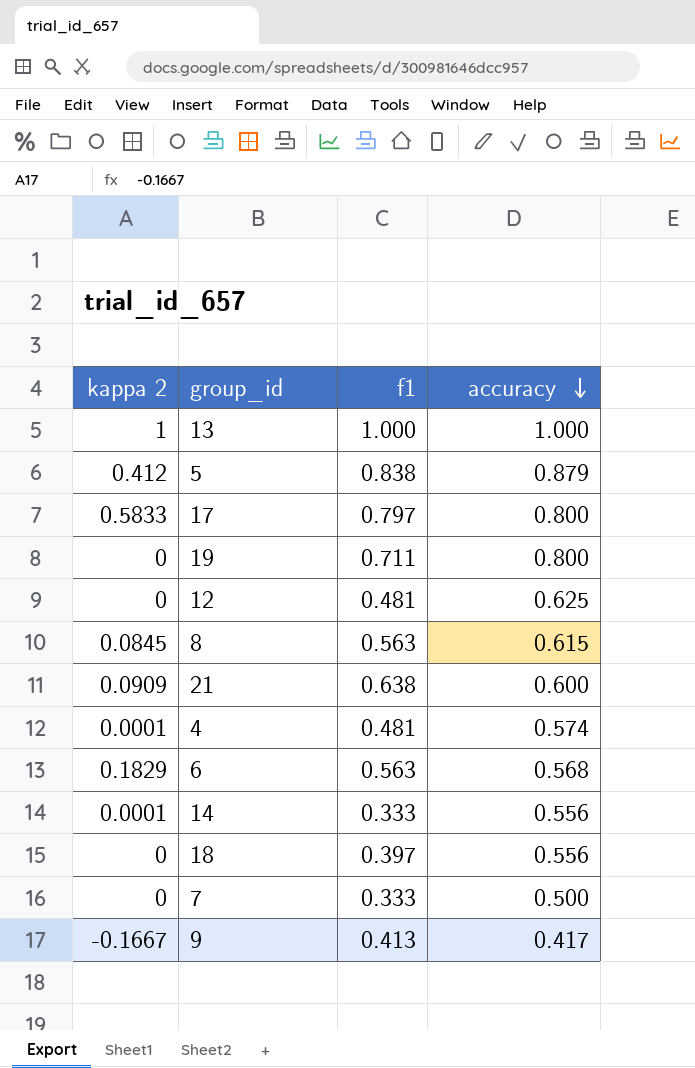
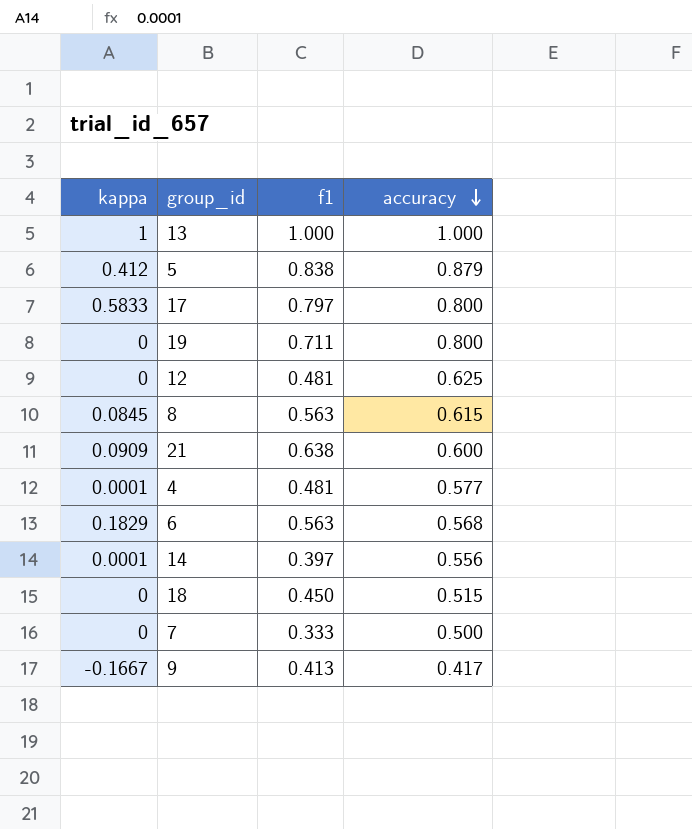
column name: kappa 2 -> kappa
4 | accuracy: 0.574 -> 0.577
14 | f1: 0.333 -> 0.397
18 | f1: 0.397 -> 0.450
18 | accuracy: 0.556 -> 0.515

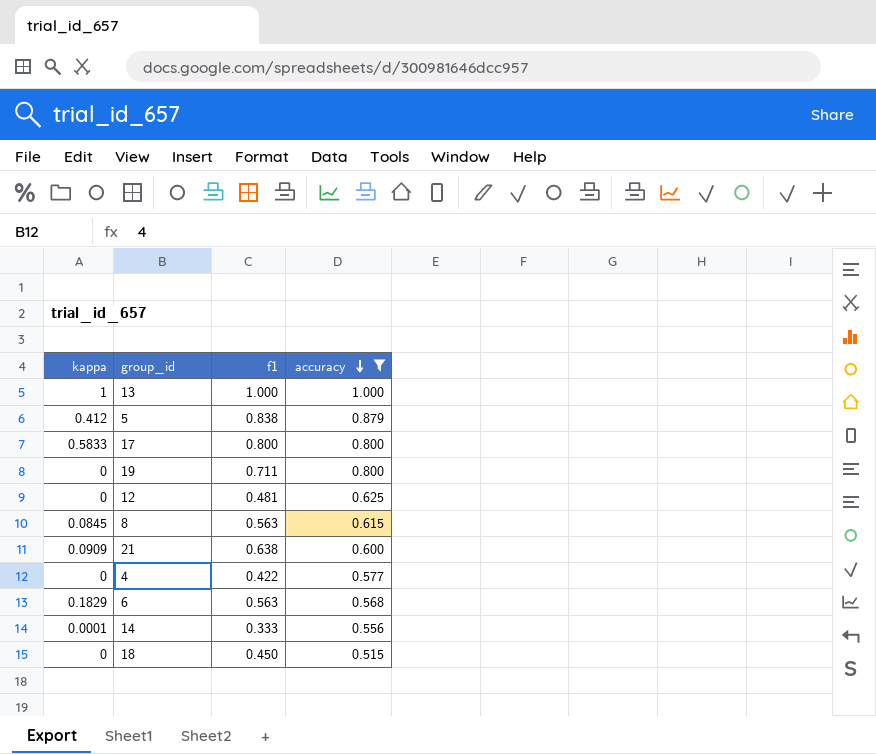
filter: none -> accuracy >= 0.515
17 | f1: 0.797 -> 0.800
4 | kappa: 0.0001 -> 0
4 | f1: 0.481 -> 0.422
14 | f1: 0.397 -> 0.333

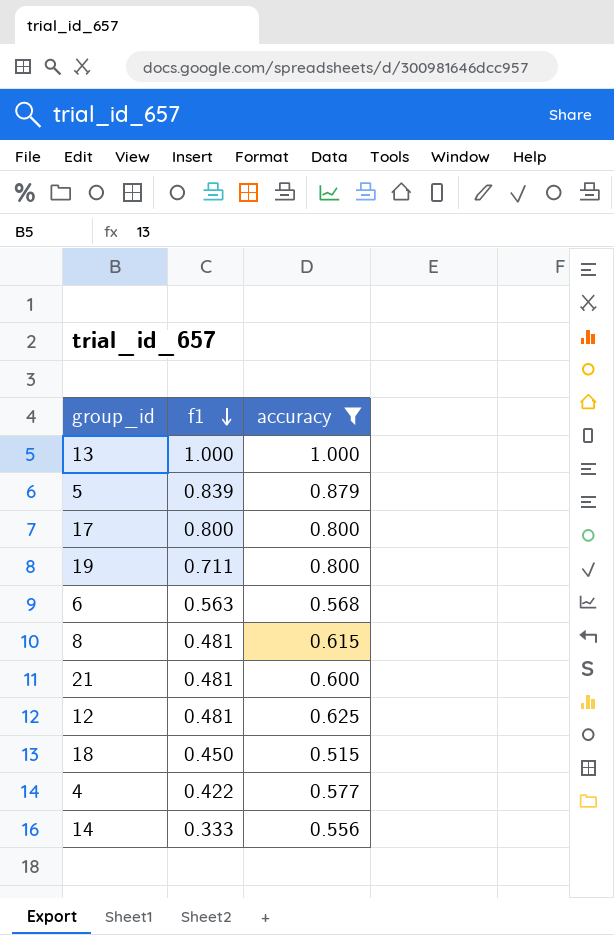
row order: accuracy descending -> f1 descending
column kappa | position: 1 -> none
5 | f1: 0.838 -> 0.839
8 | f1: 0.563 -> 0.481
21 | f1: 0.638 -> 0.481

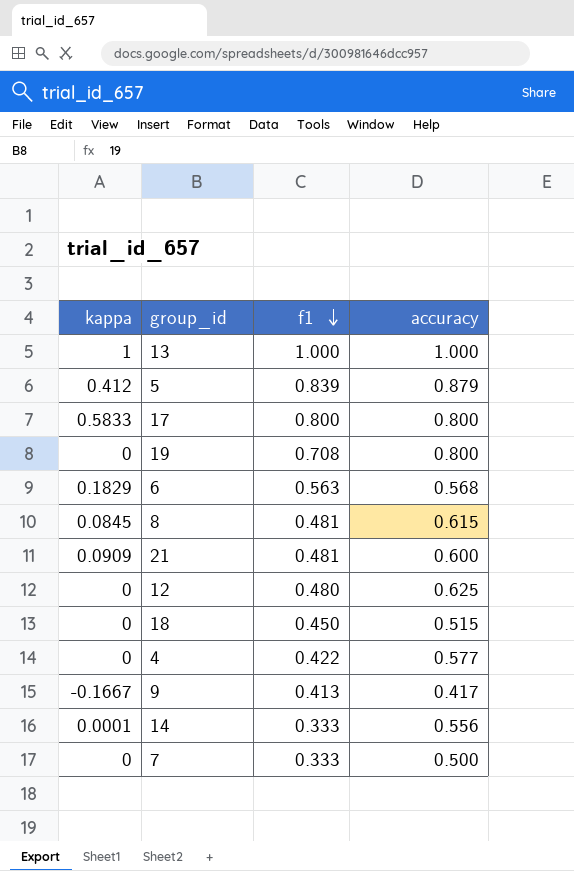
filter: accuracy >= 0.515 -> none
column kappa | position: none -> 1
19 | f1: 0.711 -> 0.708
12 | f1: 0.481 -> 0.480

